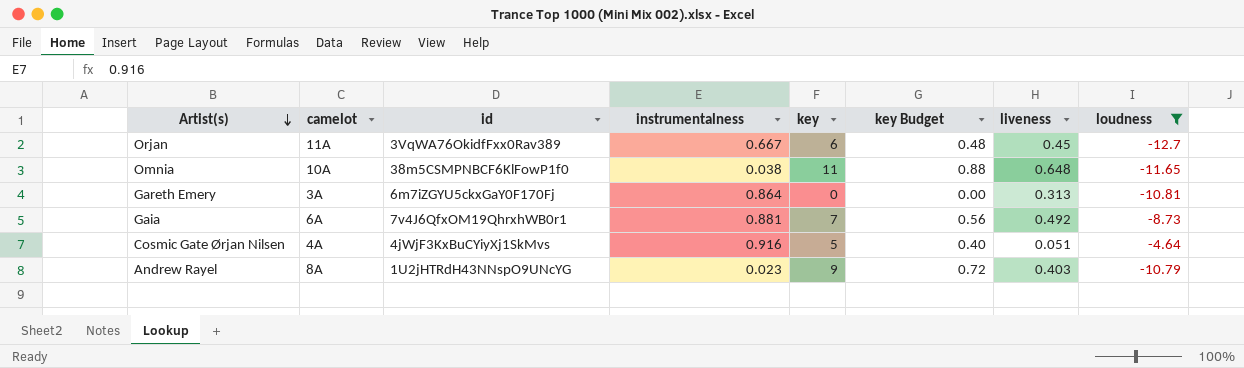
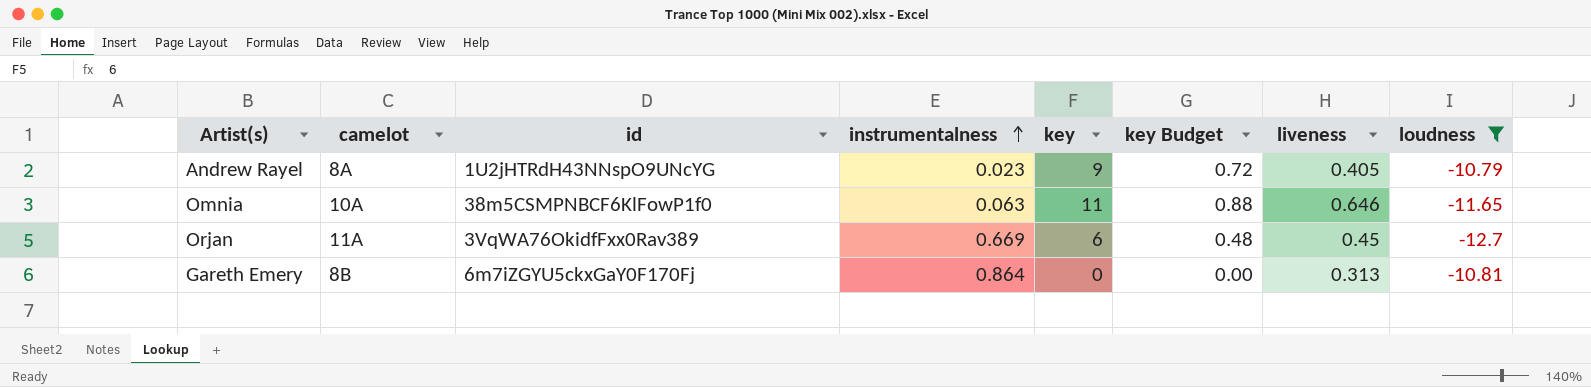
row order: Artist(s) descending -> instrumentalness ascending
row Gaia: 6A | 7v4J6QfxOM19QhrxhWB0r1 | 0.881 | 7 | 0.56 | 0.492 | -8.73 -> none
row Cosmic Gate Ørjan Nilsen: 4A | 4jWjF3KxBuCYiyXj1SkMvs | 0.916 | 5 | 0.40 | 0.051 | -4.64 -> none
Andrew Rayel | liveness: 0.403 -> 0.405
Omnia | instrumentalness: 0.038 -> 0.063
Omnia | liveness: 0.648 -> 0.646
Orjan | instrumentalness: 0.667 -> 0.669
Gareth Emery | camelot: 3A -> 8B

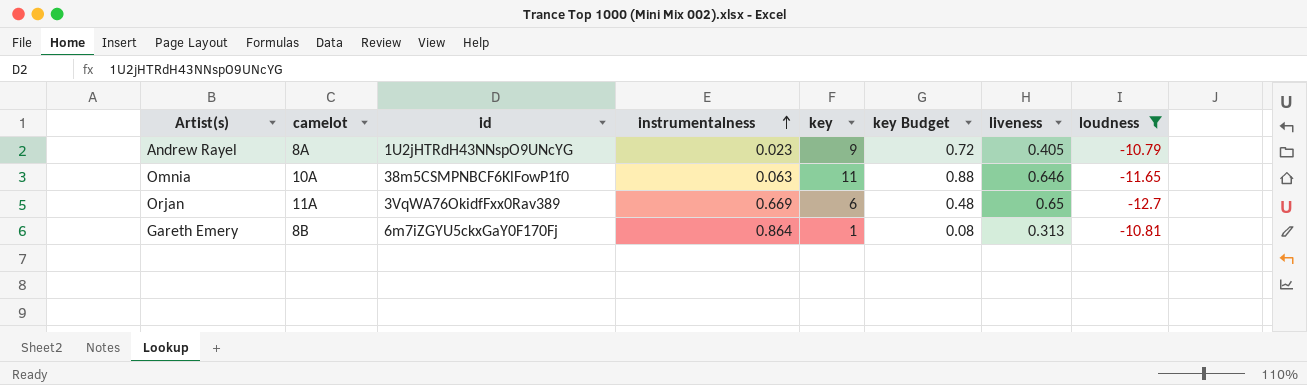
Orjan | liveness: 0.45 -> 0.65
Gareth Emery | key: 0 -> 1
Gareth Emery | key Budget: 0.00 -> 0.08

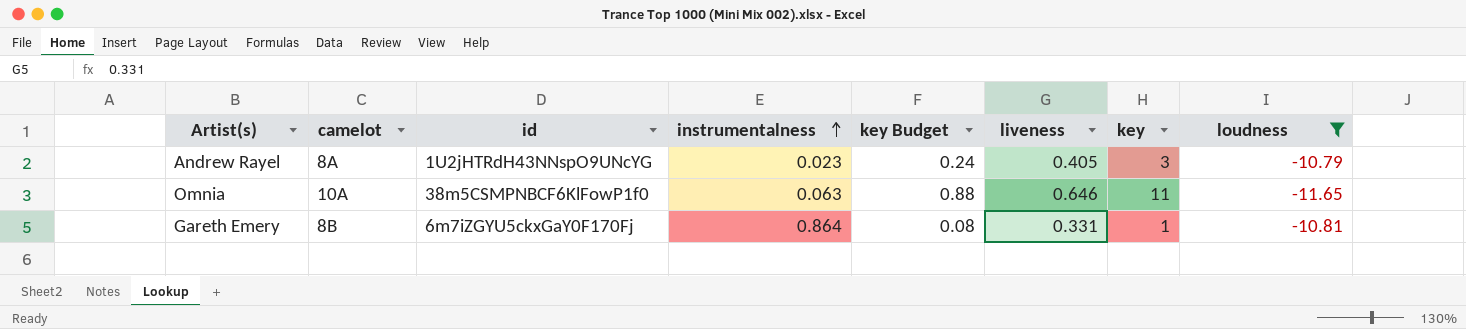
column key | position: 5 -> 7
row Orjan: 11A | 3VqWA76OkidfFxx0Rav389 | 0.669 | 6 | 0.48 | 0.65 | -12.7 -> none
Andrew Rayel | key Budget: 0.72 -> 0.24
Andrew Rayel | key: 9 -> 3
Gareth Emery | liveness: 0.313 -> 0.331

